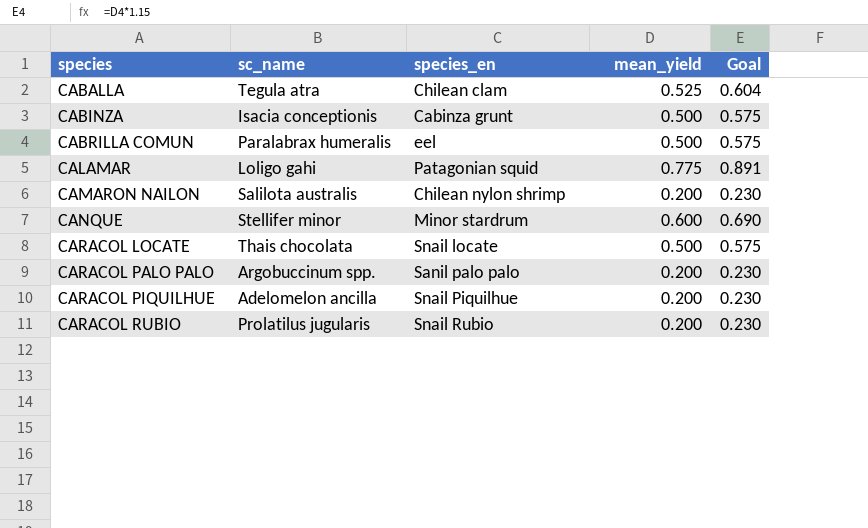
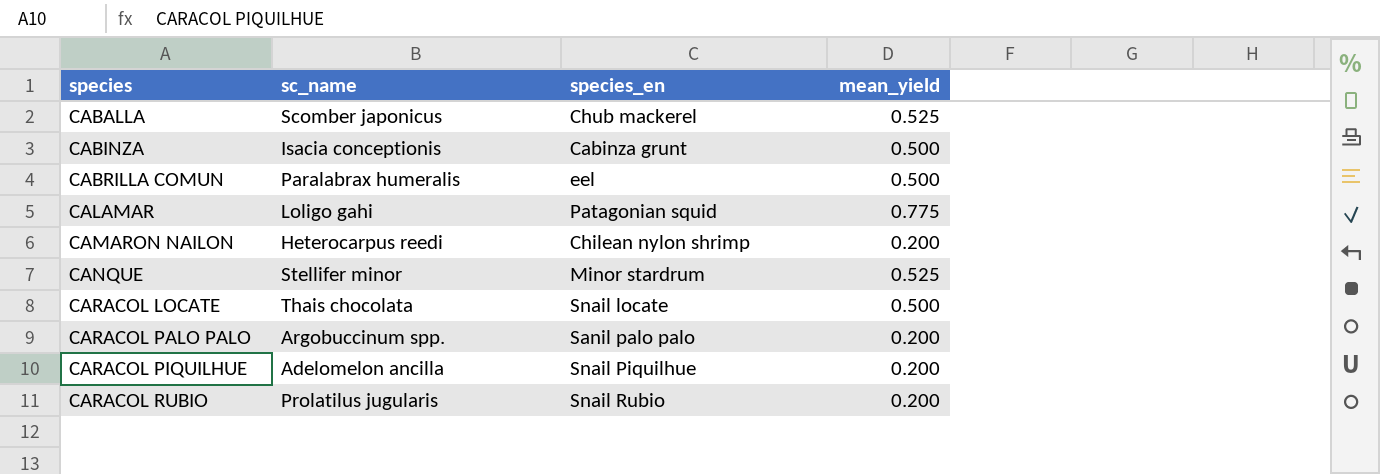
column Goal | formula: [mean_yield] * 1.15 -> none
CABALLA | sc_name: Tegula atra -> Scomber japonicus
CABALLA | species_en: Chilean clam -> Chub mackerel
CAMARON NAILON | sc_name: Salilota australis -> Heterocarpus reedi
CANQUE | mean_yield: 0.600 -> 0.525

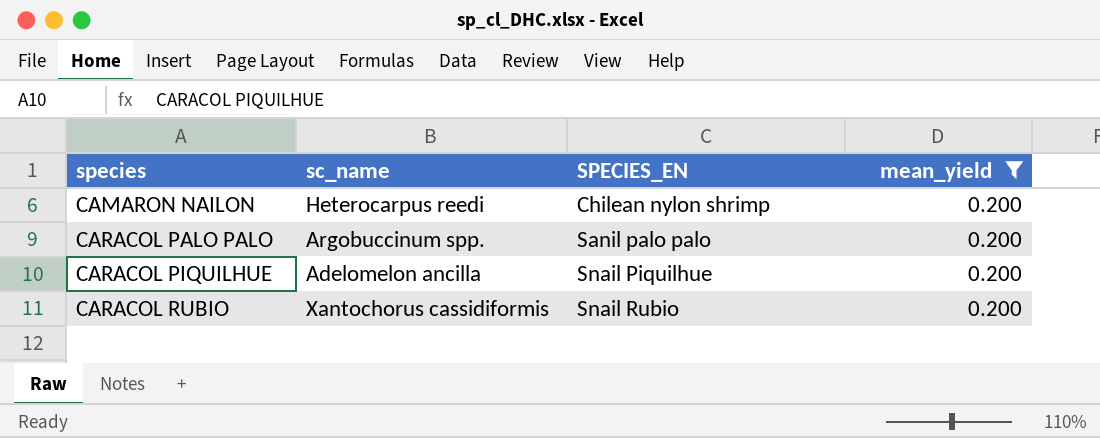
filter: none -> mean_yield = 0.200
column name: species_en -> SPECIES_EN
CARACOL RUBIO | sc_name: Prolatilus jugularis -> Xantochorus cassidiformis

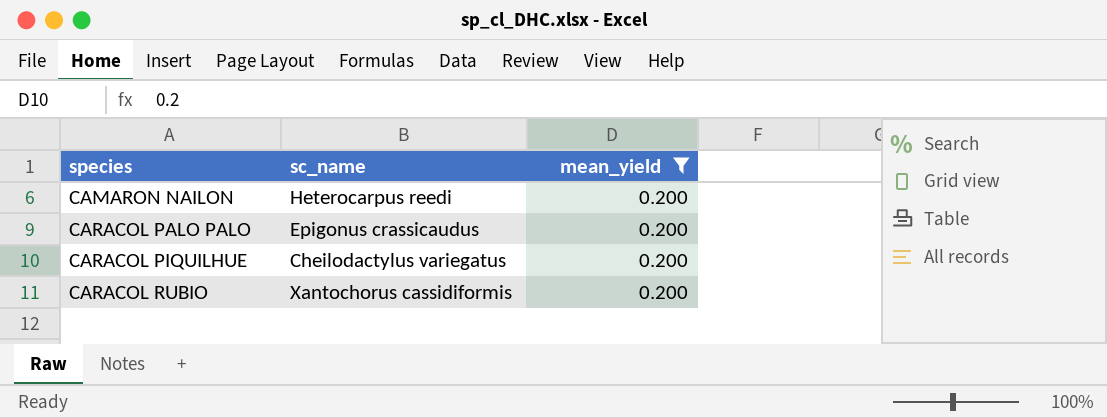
column SPECIES_EN | position: 3 -> none
CARACOL PALO PALO | sc_name: Argobuccinum spp. -> Epigonus crassicaudus
CARACOL PIQUILHUE | sc_name: Adelomelon ancilla -> Cheilodactylus variegatus

